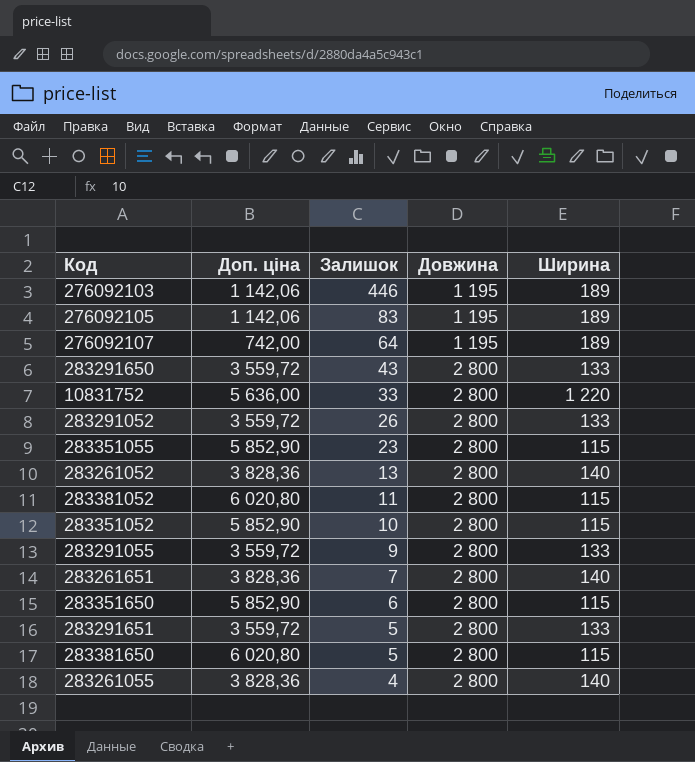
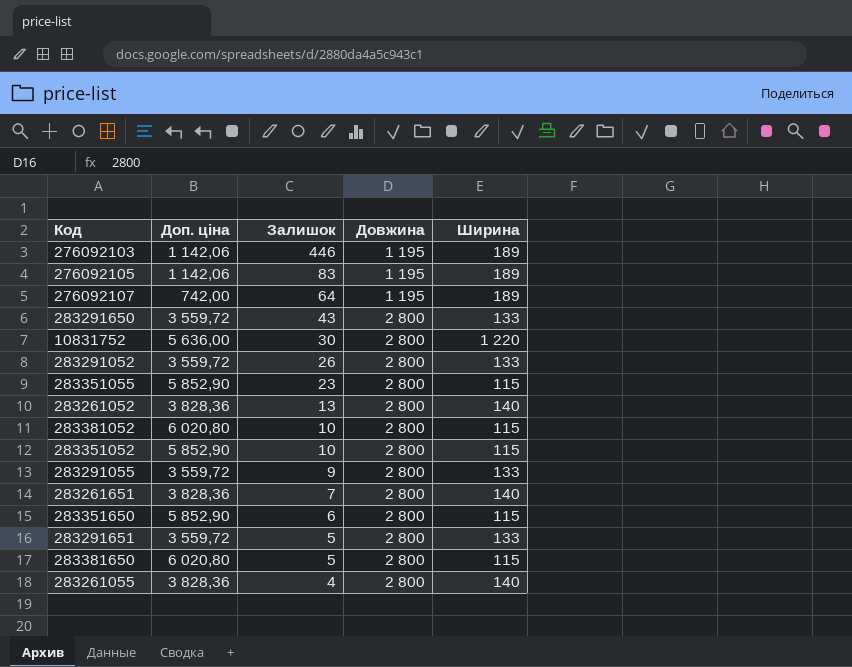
10831752 | Залишок: 33 -> 30
283381052 | Залишок: 11 -> 10

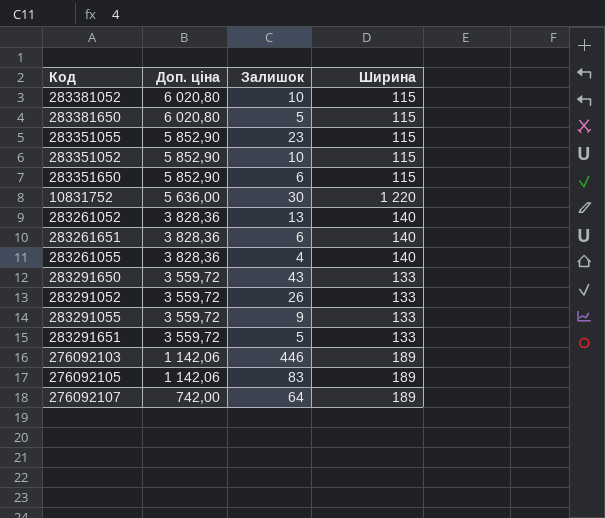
row order: Залишок descending -> Доп. ціна descending
column Довжина | position: 4 -> none
283261651 | Залишок: 7 -> 6

